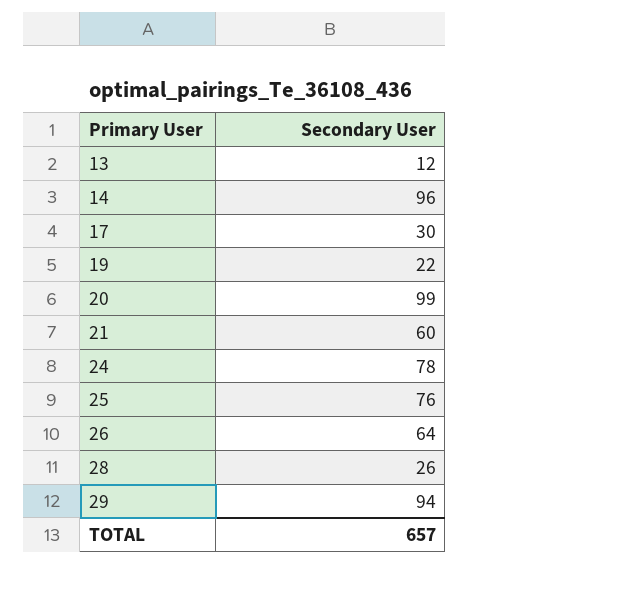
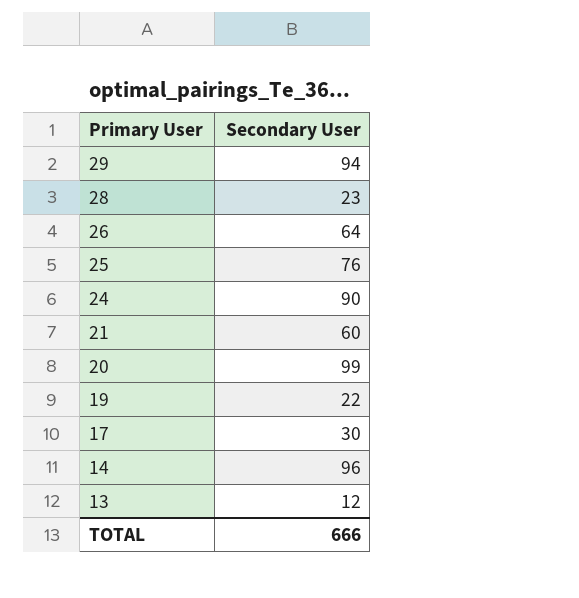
row order: Primary User ascending -> Primary User descending
28 | Secondary User: 26 -> 23
24 | Secondary User: 78 -> 90
TOTAL | Secondary User: 657 -> 666

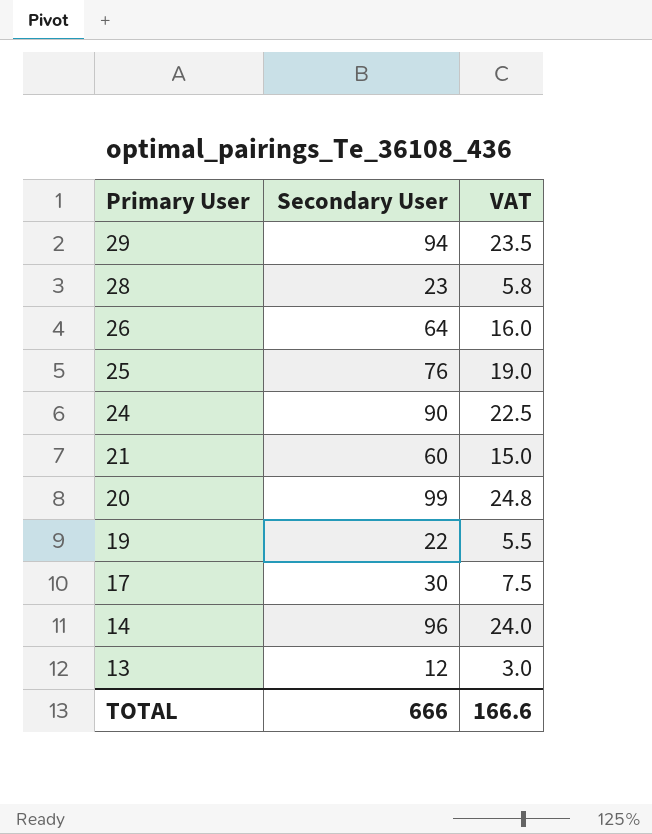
column VAT | formula: none -> [Secondary User] * 0.25

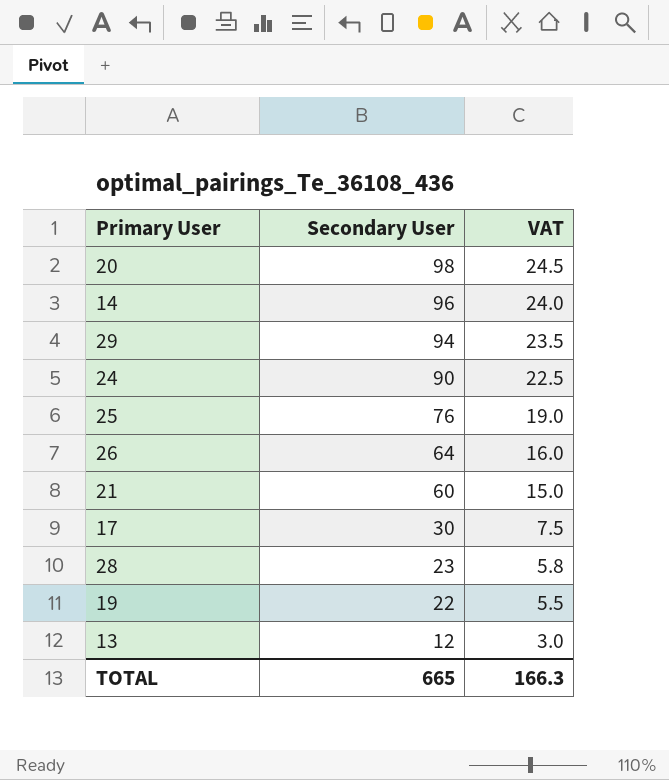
row order: Primary User descending -> Secondary User descending
20 | Secondary User: 99 -> 98
20 | VAT: 24.8 -> 24.5
TOTAL | Secondary User: 666 -> 665
TOTAL | VAT: 166.6 -> 166.3

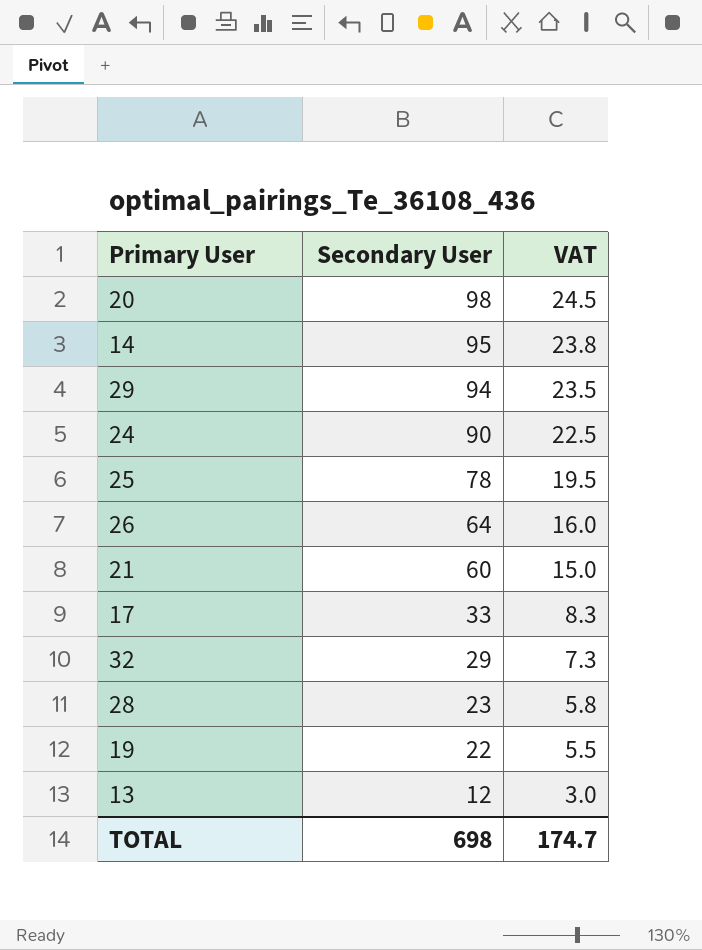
14 | Secondary User: 96 -> 95
14 | VAT: 24.0 -> 23.8
25 | Secondary User: 76 -> 78
25 | VAT: 19.0 -> 19.5
17 | Secondary User: 30 -> 33
17 | VAT: 7.5 -> 8.3
row 32: none -> 29 | 7.3
TOTAL | Secondary User: 665 -> 698
TOTAL | VAT: 166.3 -> 174.7

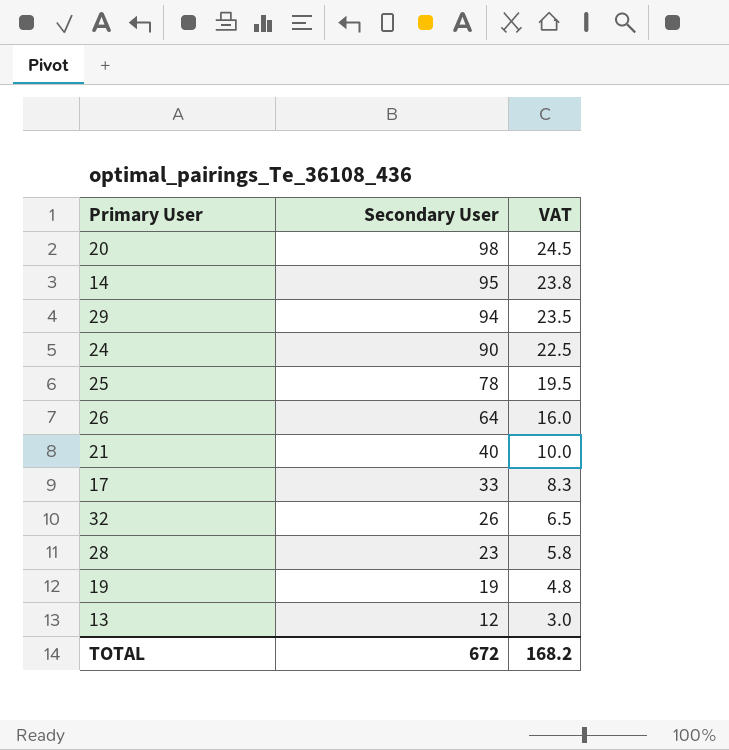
21 | Secondary User: 60 -> 40
21 | VAT: 15.0 -> 10.0
32 | Secondary User: 29 -> 26
32 | VAT: 7.3 -> 6.5
19 | Secondary User: 22 -> 19
19 | VAT: 5.5 -> 4.8
TOTAL | Secondary User: 698 -> 672
TOTAL | VAT: 174.7 -> 168.2

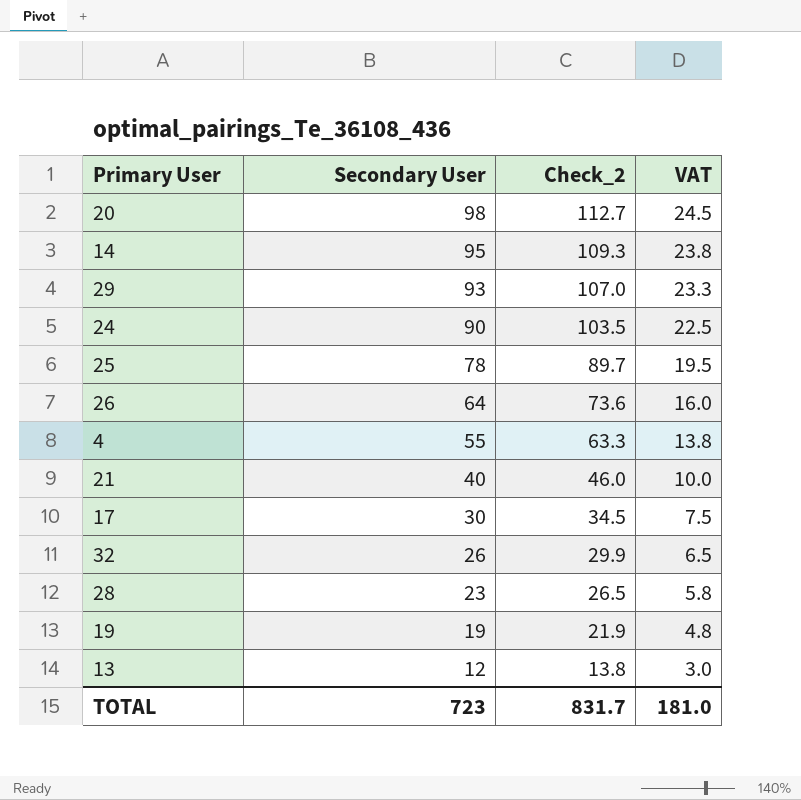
column Check_2 | formula: none -> [Secondary User] * 1.15
29 | Secondary User: 94 -> 93
29 | VAT: 23.5 -> 23.3
row 4: none -> 55 | 63.3 | 13.8
17 | Secondary User: 33 -> 30
17 | VAT: 8.3 -> 7.5
TOTAL | Secondary User: 672 -> 723
TOTAL | VAT: 168.2 -> 181.0

